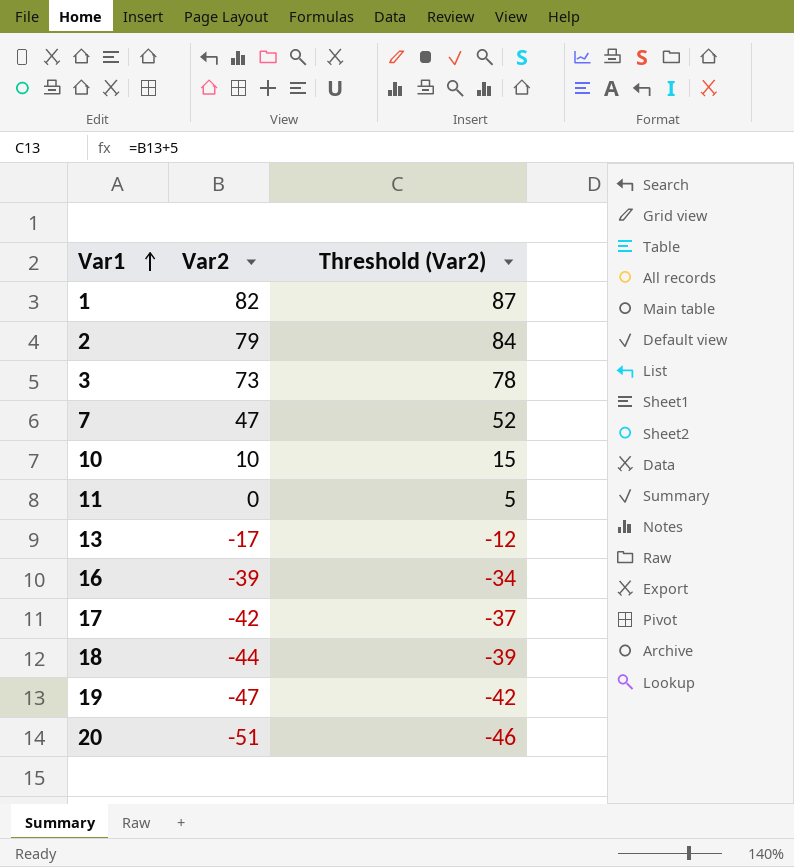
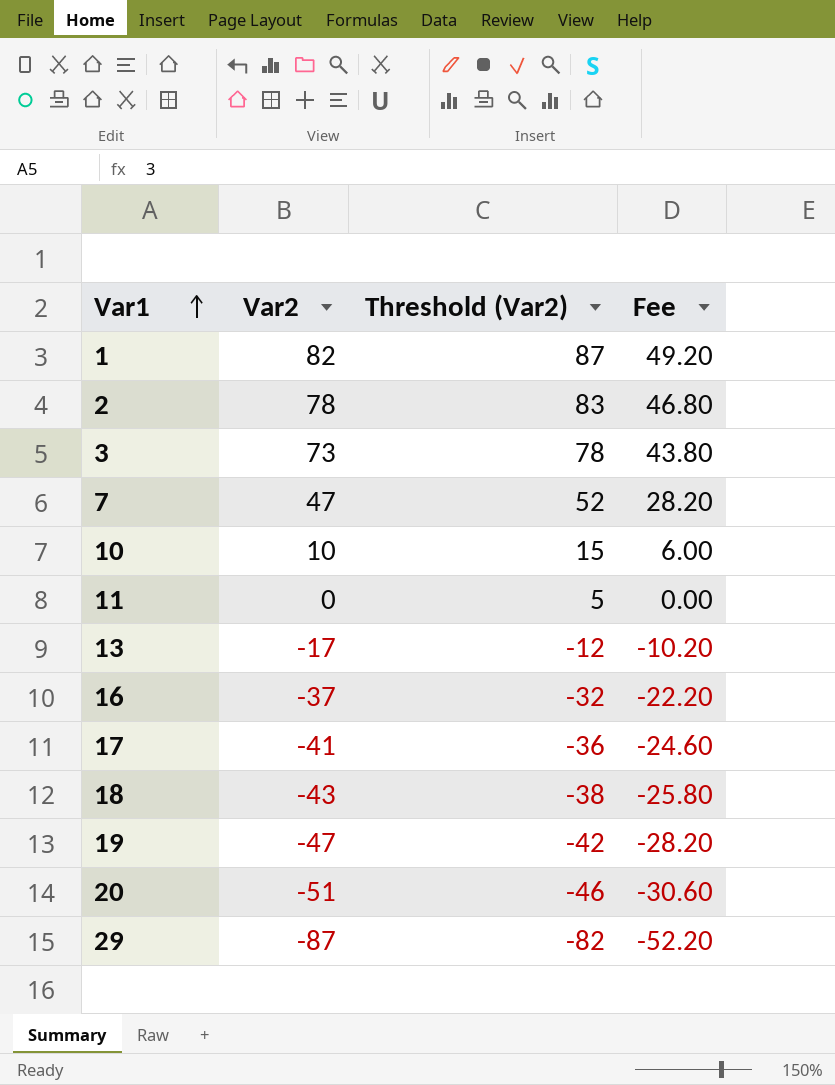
column Fee | formula: none -> [Var2] * 0.6
2 | Var2: 79 -> 78
2 | Threshold (Var2): 84 -> 83
16 | Var2: -39 -> -37
16 | Threshold (Var2): -34 -> -32
17 | Var2: -42 -> -41
17 | Threshold (Var2): -37 -> -36
18 | Var2: -44 -> -43
18 | Threshold (Var2): -39 -> -38
row 29: none -> -87 | -82 | -52.20

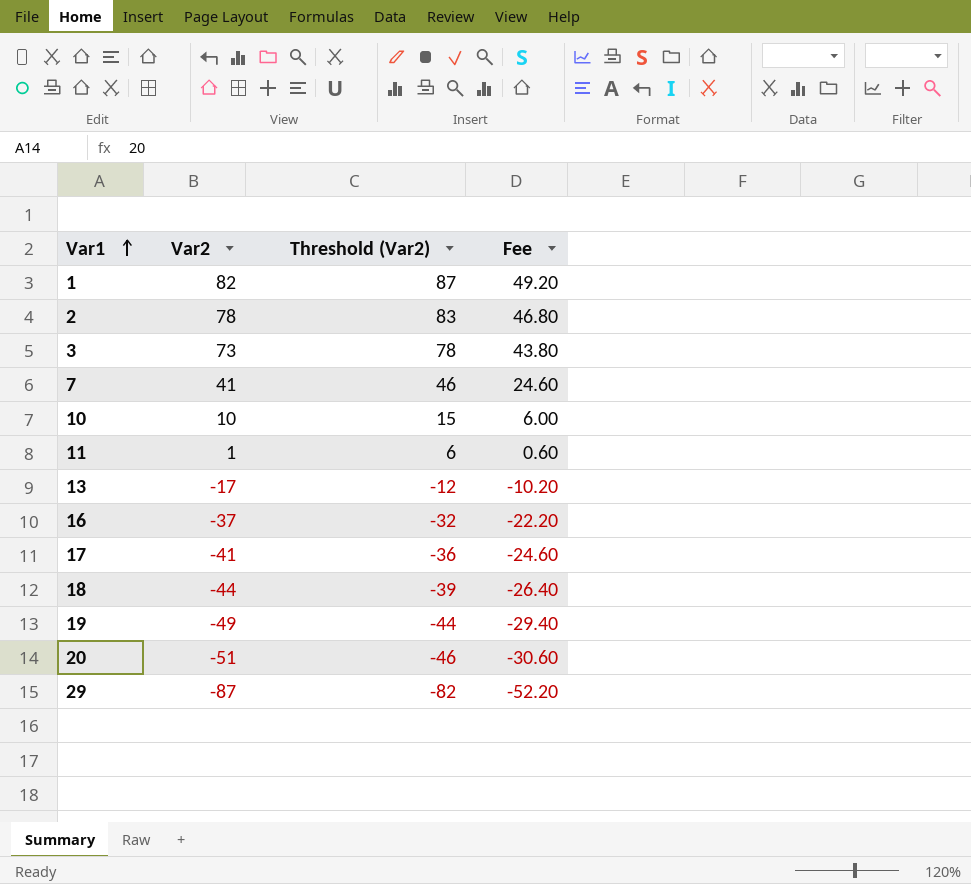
7 | Var2: 47 -> 41
7 | Threshold (Var2): 52 -> 46
7 | Fee: 28.20 -> 24.60
11 | Var2: 0 -> 1
11 | Threshold (Var2): 5 -> 6
11 | Fee: 0.00 -> 0.60
18 | Var2: -43 -> -44
18 | Threshold (Var2): -38 -> -39
18 | Fee: -25.80 -> -26.40
19 | Var2: -47 -> -49
19 | Threshold (Var2): -42 -> -44
19 | Fee: -28.20 -> -29.40

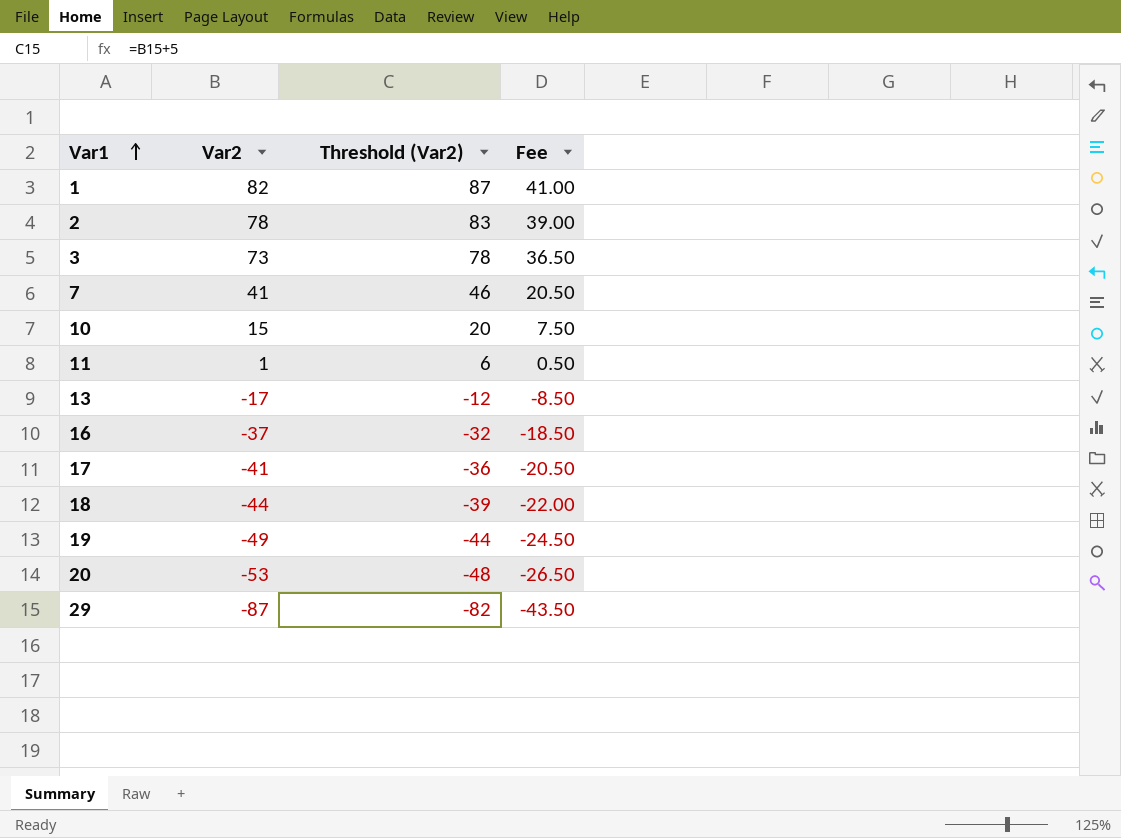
column Fee | formula: [Var2] * 0.6 -> [Var2] * 0.5
10 | Var2: 10 -> 15
10 | Threshold (Var2): 15 -> 20
20 | Var2: -51 -> -53
20 | Threshold (Var2): -46 -> -48

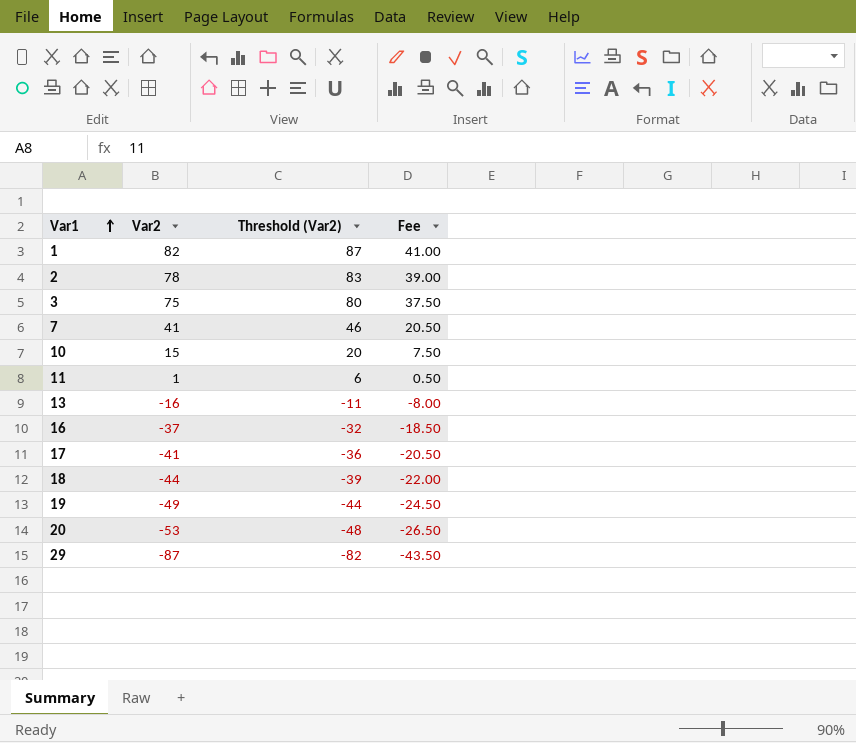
3 | Var2: 73 -> 75
3 | Threshold (Var2): 78 -> 80
3 | Fee: 36.50 -> 37.50
13 | Var2: -17 -> -16
13 | Threshold (Var2): -12 -> -11
13 | Fee: -8.50 -> -8.00

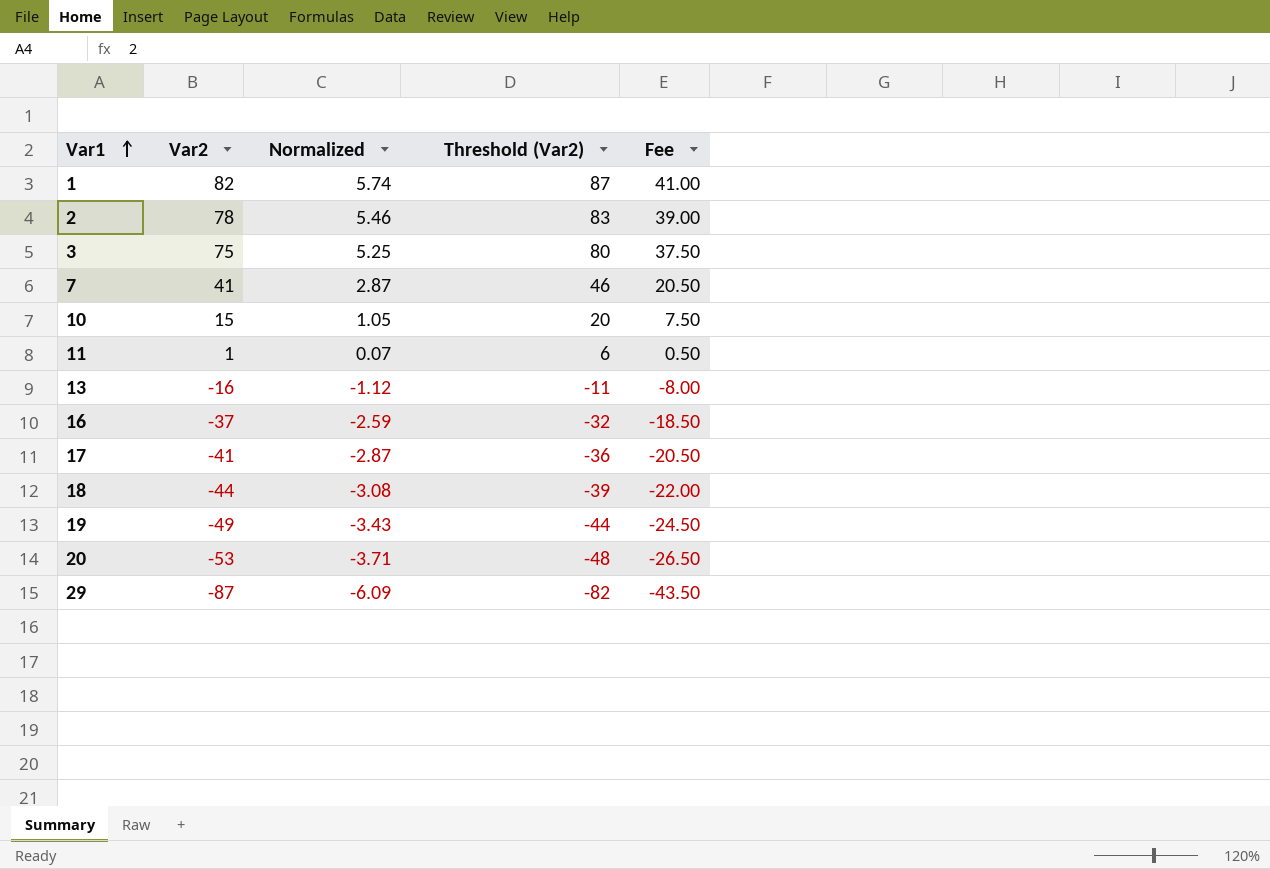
column Normalized | formula: none -> [Var2] * 0.07

